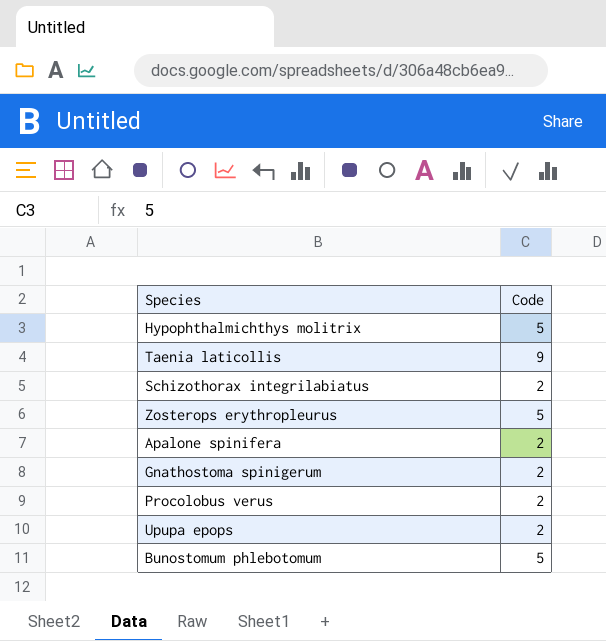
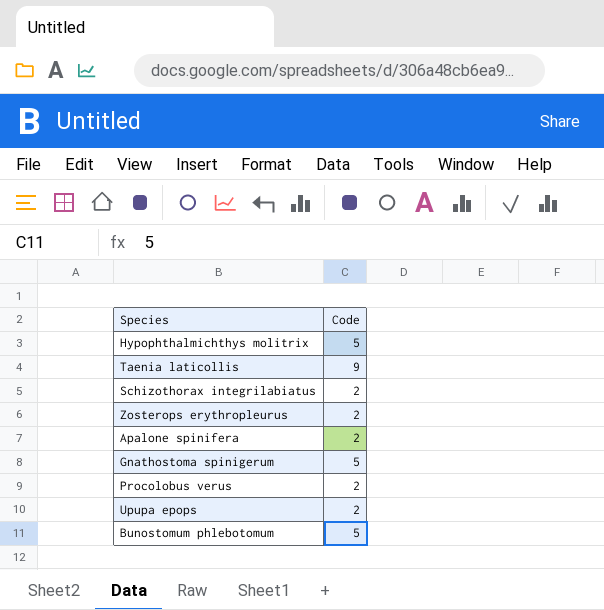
Zosterops erythropleurus | Code: 5 -> 2
Gnathostoma spinigerum | Code: 2 -> 5

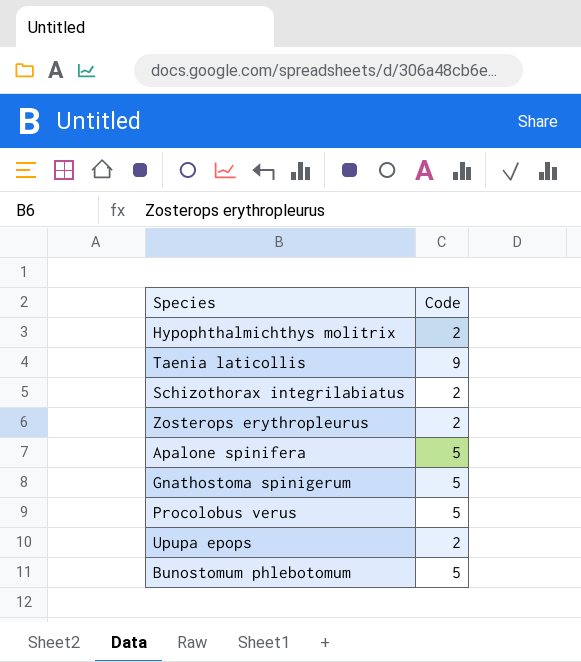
Hypophthalmichthys molitrix | Code: 5 -> 2
Apalone spinifera | Code: 2 -> 5
Procolobus verus | Code: 2 -> 5

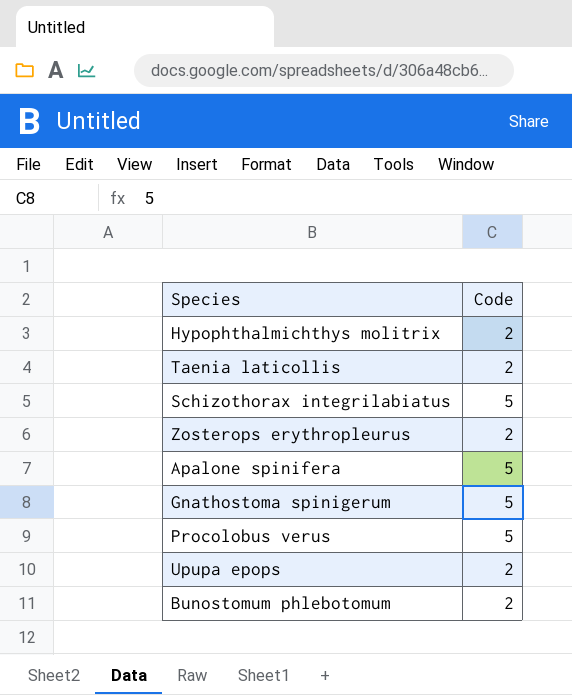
Taenia laticollis | Code: 9 -> 2
Schizothorax integrilabiatus | Code: 2 -> 5
Bunostomum phlebotomum | Code: 5 -> 2

